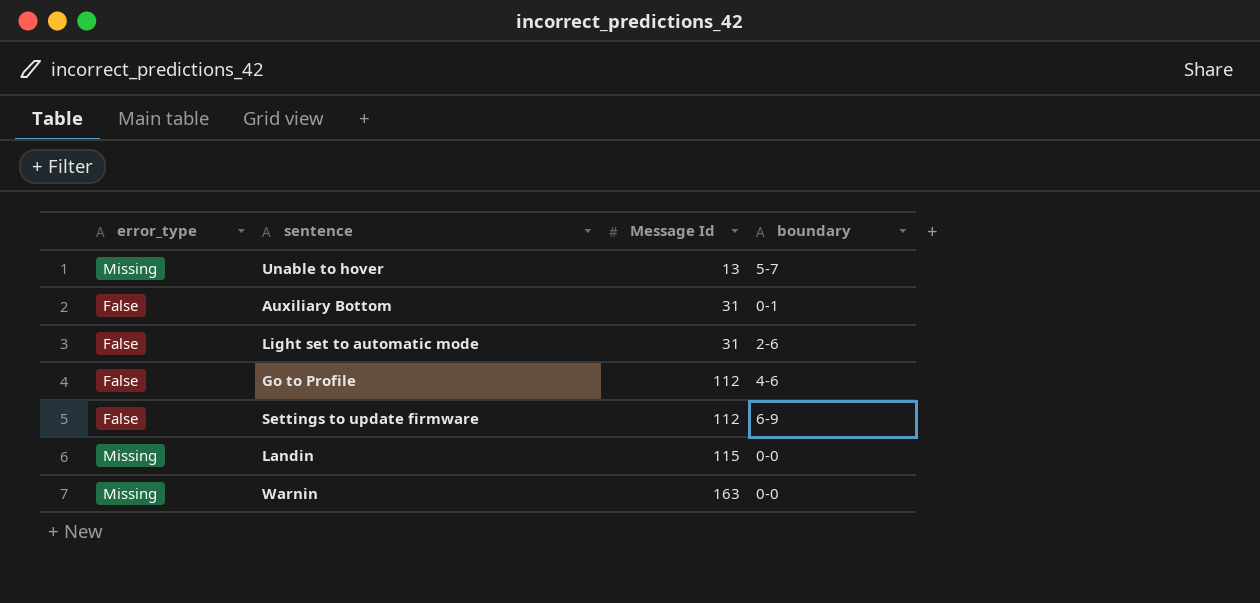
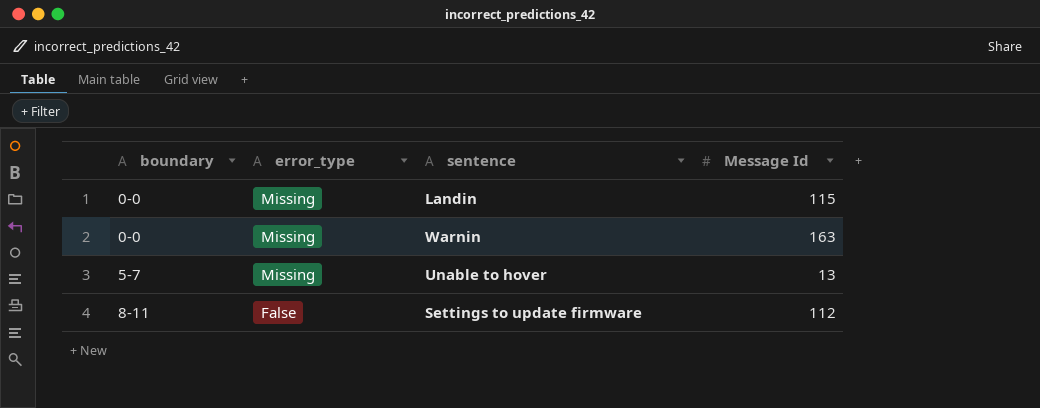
row order: Message Id ascending -> boundary ascending
column boundary | position: 4 -> 1
row Auxiliary Bottom: False | 31 | 0-1 -> none
row Light set to automatic mode: False | 31 | 2-6 -> none
row Go to Profile: False | 112 | 4-6 -> none
Settings to update firmware | boundary: 6-9 -> 8-11

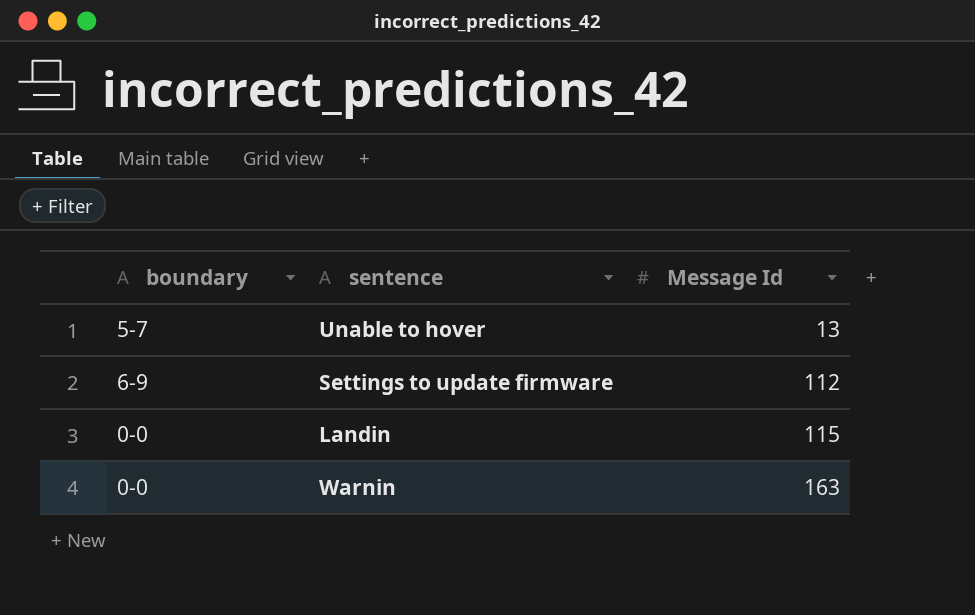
row order: boundary ascending -> Message Id ascending
column error_type | position: 2 -> none
Settings to update firmware | boundary: 8-11 -> 6-9

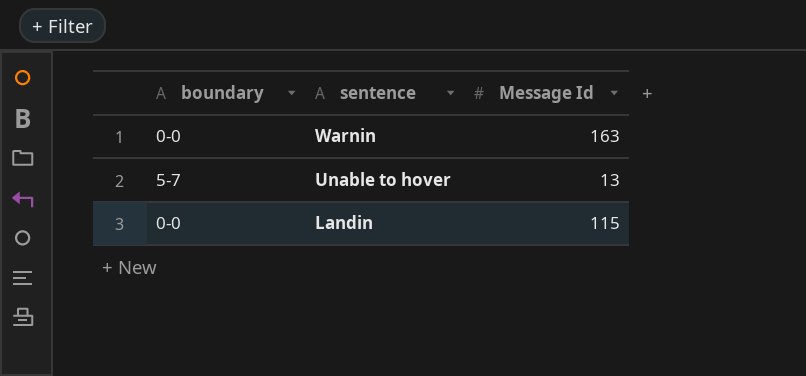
row order: Message Id ascending -> sentence descending
row Settings to update firmware: 6-9 | 112 -> none

